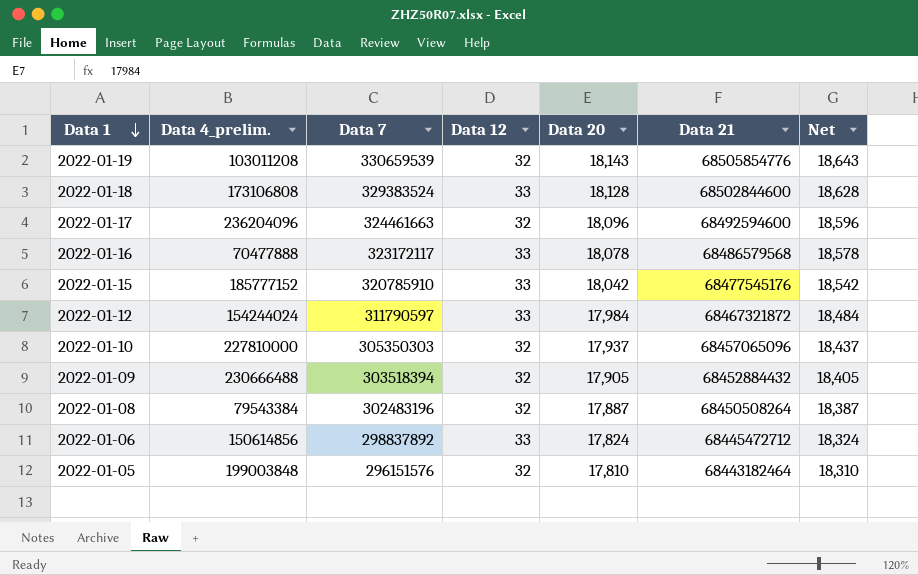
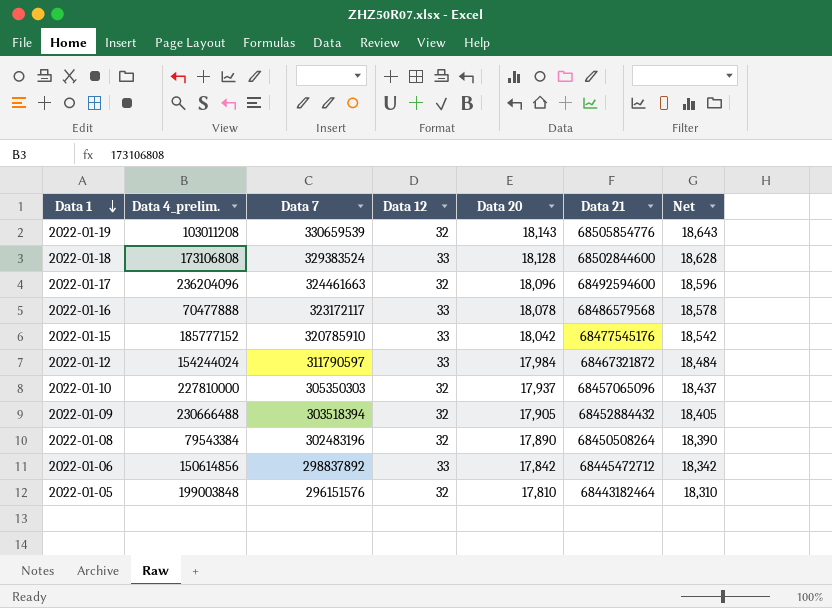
2022-01-08 | Data 20: 17,887 -> 17,890
2022-01-08 | Net: 18,387 -> 18,390
2022-01-06 | Data 20: 17,824 -> 17,842
2022-01-06 | Net: 18,324 -> 18,342

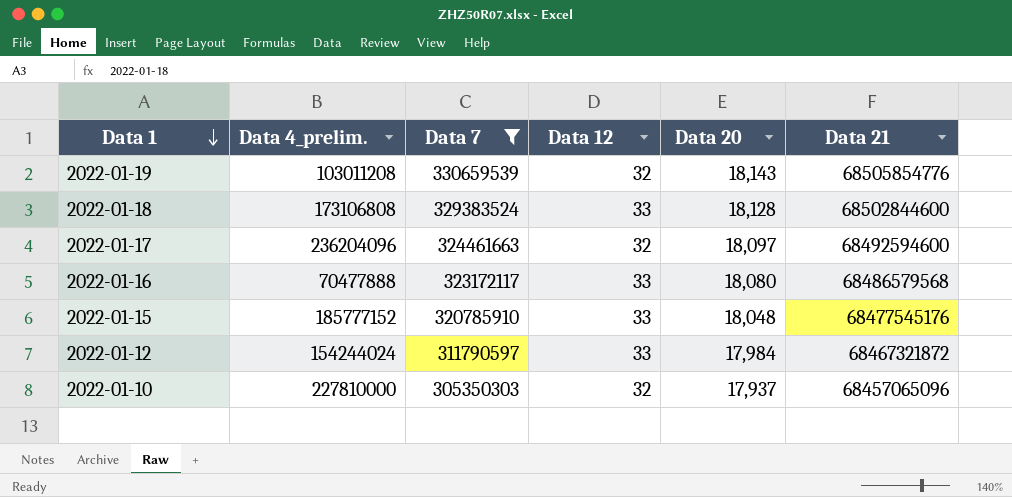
filter: none -> Data 7 >= 305350303
column Net | formula: [Data 20] + 500 -> none
2022-01-17 | Data 20: 18,096 -> 18,097
2022-01-16 | Data 20: 18,078 -> 18,080
2022-01-15 | Data 20: 18,042 -> 18,048

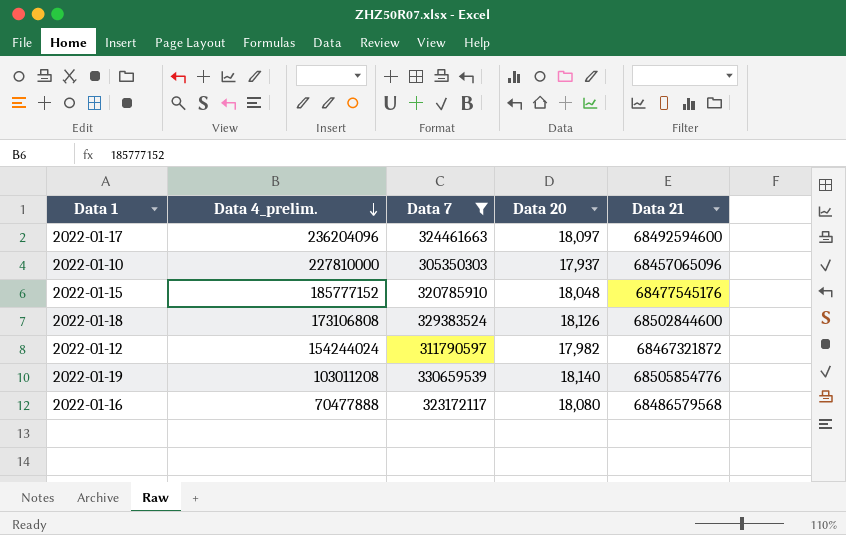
row order: Data 1 descending -> Data 4_prelim. descending
column Data 12 | position: 4 -> none
2022-01-18 | Data 20: 18,128 -> 18,126
2022-01-12 | Data 20: 17,984 -> 17,982
2022-01-19 | Data 20: 18,143 -> 18,140

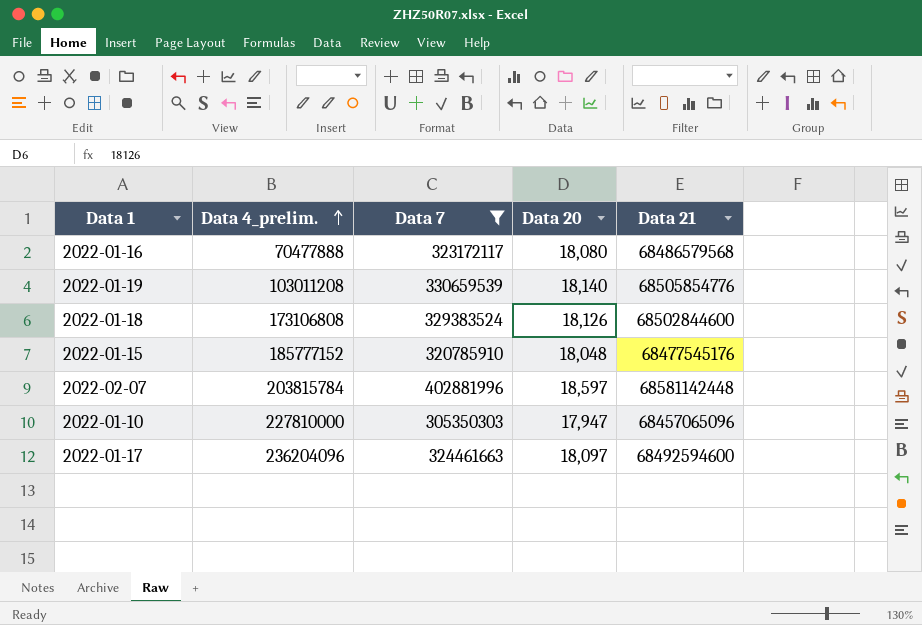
row order: Data 4_prelim. descending -> Data 4_prelim. ascending
row 2022-01-12: 154244024 | 311790597 | 17,982 | 68467321872 -> none
row 2022-02-07: none -> 203815784 | 402881996 | 18,597 | 68581142448
2022-01-10 | Data 20: 17,937 -> 17,947

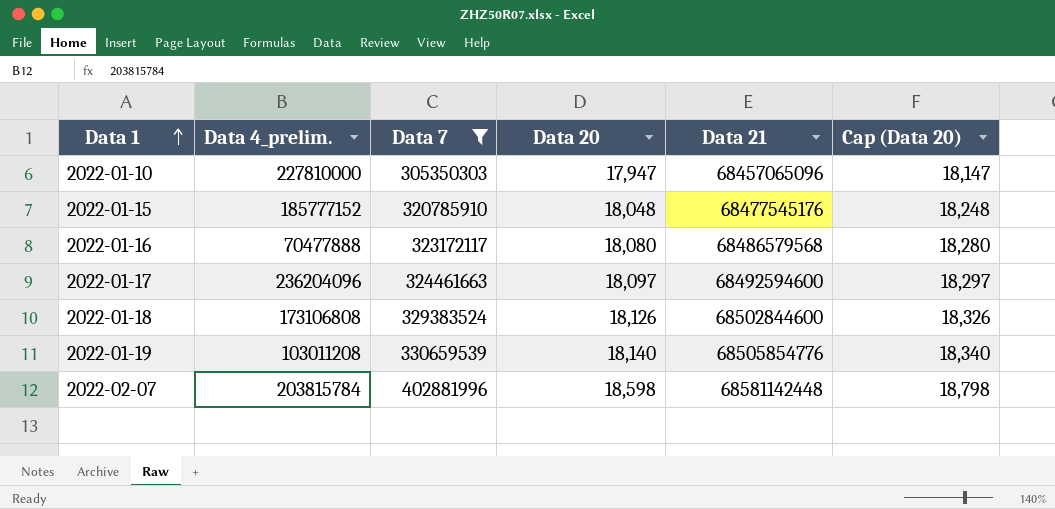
row order: Data 4_prelim. ascending -> Data 1 ascending
column Cap (Data 20) | formula: none -> [Data 20] + 200
2022-02-07 | Data 20: 18,597 -> 18,598

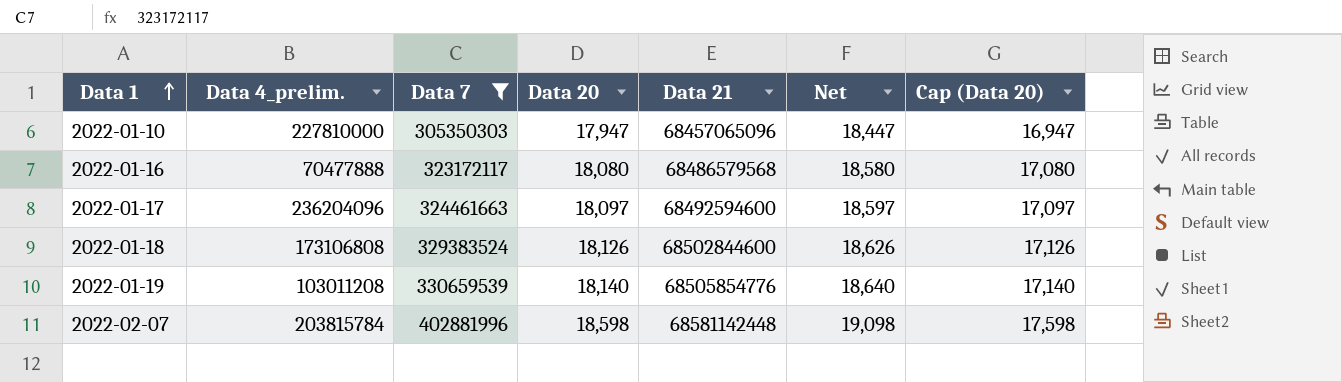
column Net | formula: none -> [Data 20] + 500
column Cap (Data 20) | formula: [Data 20] + 200 -> [Data 20] - 1000
row 2022-01-15: 185777152 | 320785910 | 18,048 | 68477545176 | 18,248 -> none

